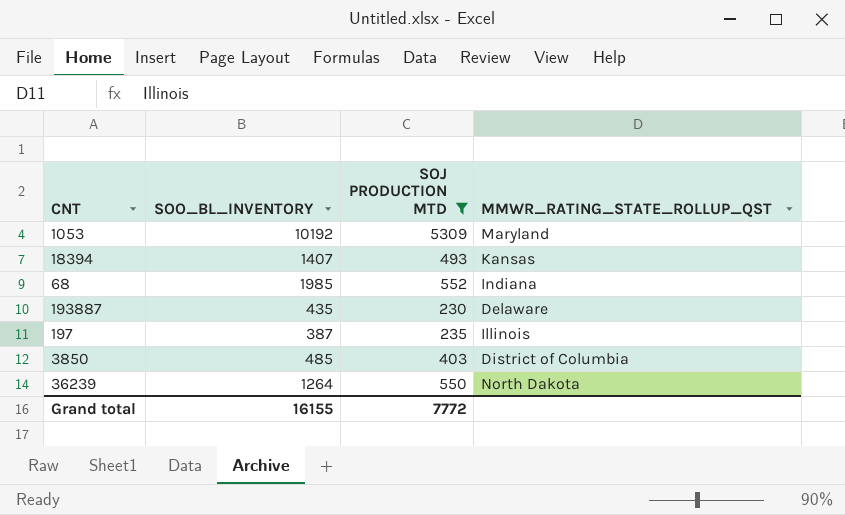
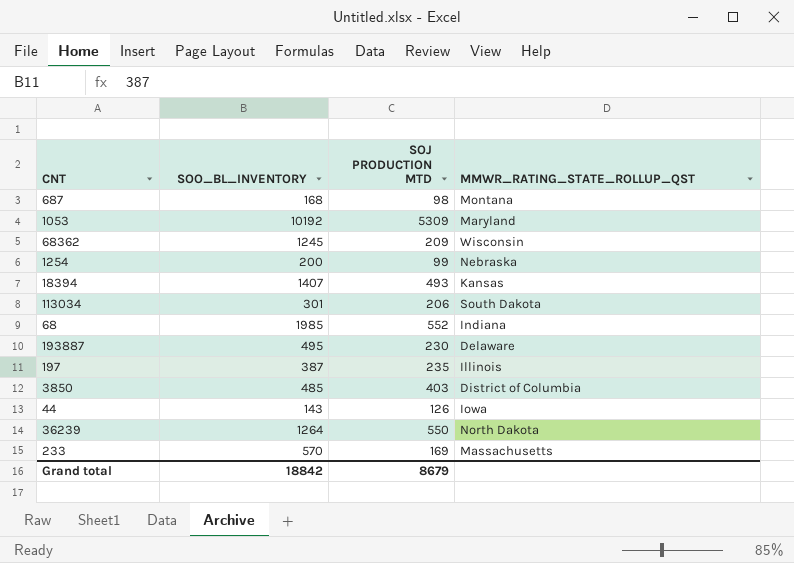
filter: SOJ PRODUCTION MTD >= 230 -> none
193887 | SOO_BL_INVENTORY: 435 -> 495
Grand total | SOO_BL_INVENTORY: 16155 -> 18842
Grand total | SOJ PRODUCTION MTD: 7772 -> 8679

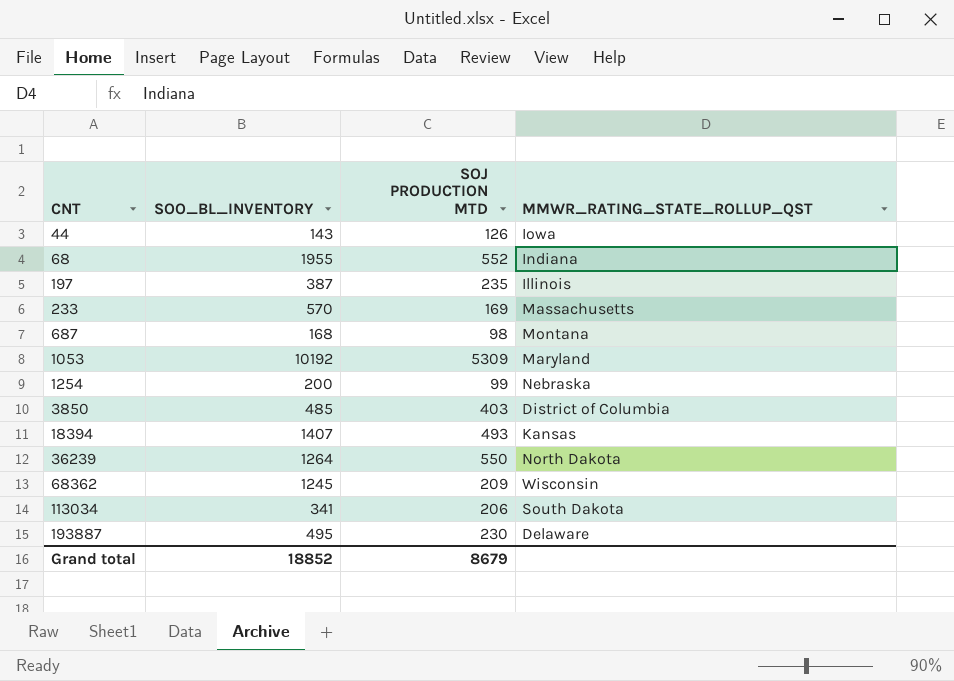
row order: none -> CNT ascending
68 | SOO_BL_INVENTORY: 1985 -> 1955
113034 | SOO_BL_INVENTORY: 301 -> 341
Grand total | SOO_BL_INVENTORY: 18842 -> 18852

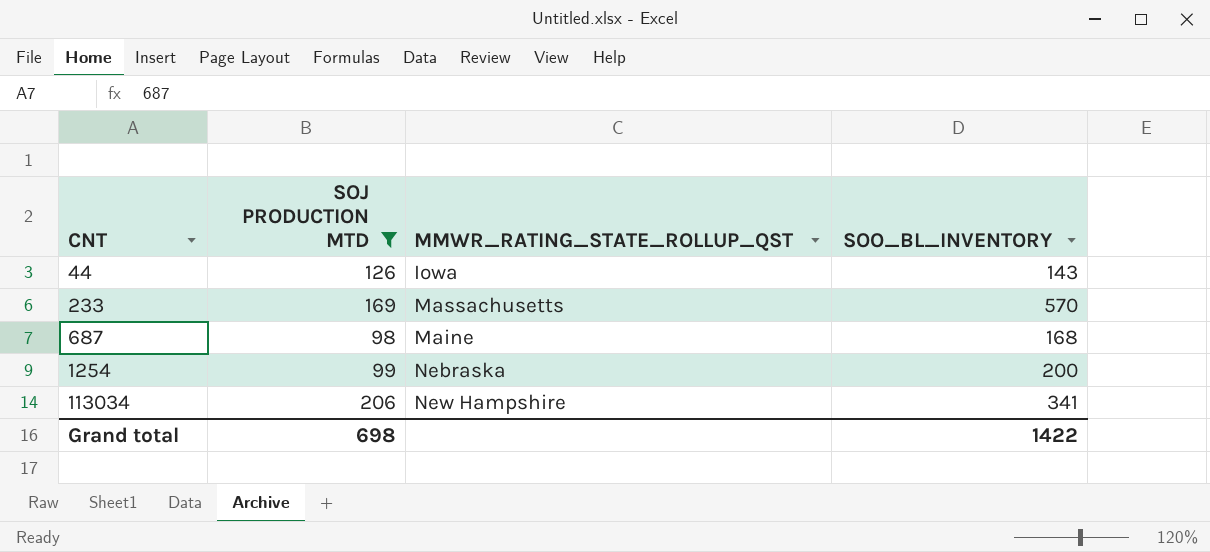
filter: none -> SOJ PRODUCTION MTD <= 206
column SOO_BL_INVENTORY | position: 2 -> 4
687 | MMWR_RATING_STATE_ROLLUP_QST: Montana -> Maine
113034 | MMWR_RATING_STATE_ROLLUP_QST: South Dakota -> New Hampshire
Grand total | SOJ PRODUCTION MTD: 8679 -> 698
Grand total | SOO_BL_INVENTORY: 18852 -> 1422

